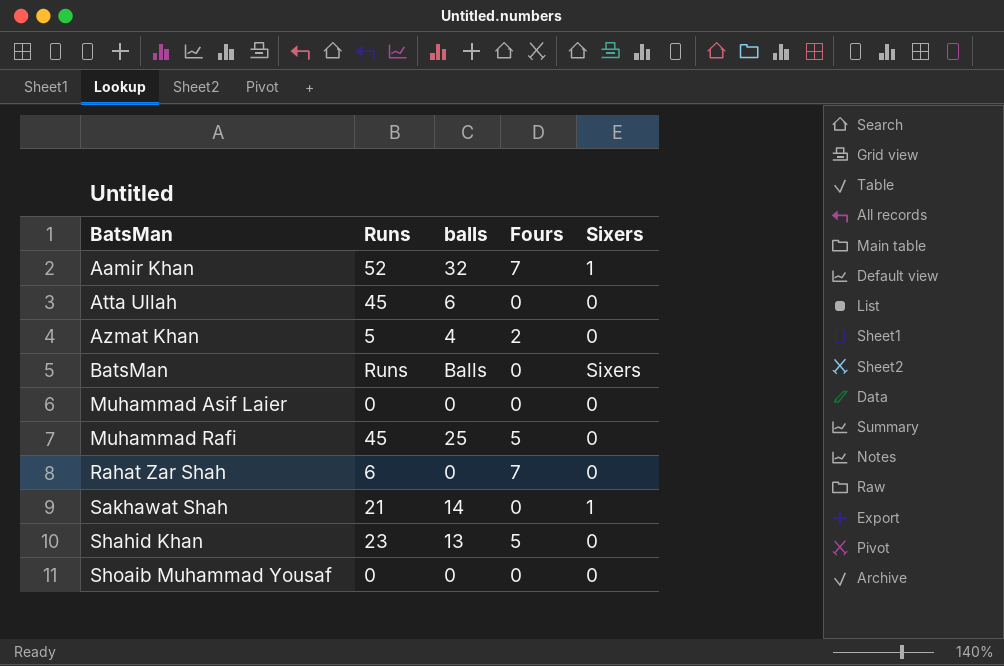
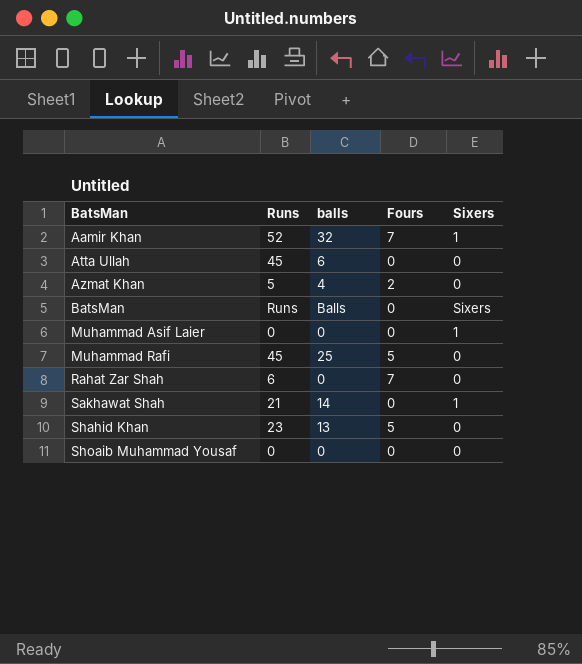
Muhammad Asif Laier | Sixers: 0 -> 1

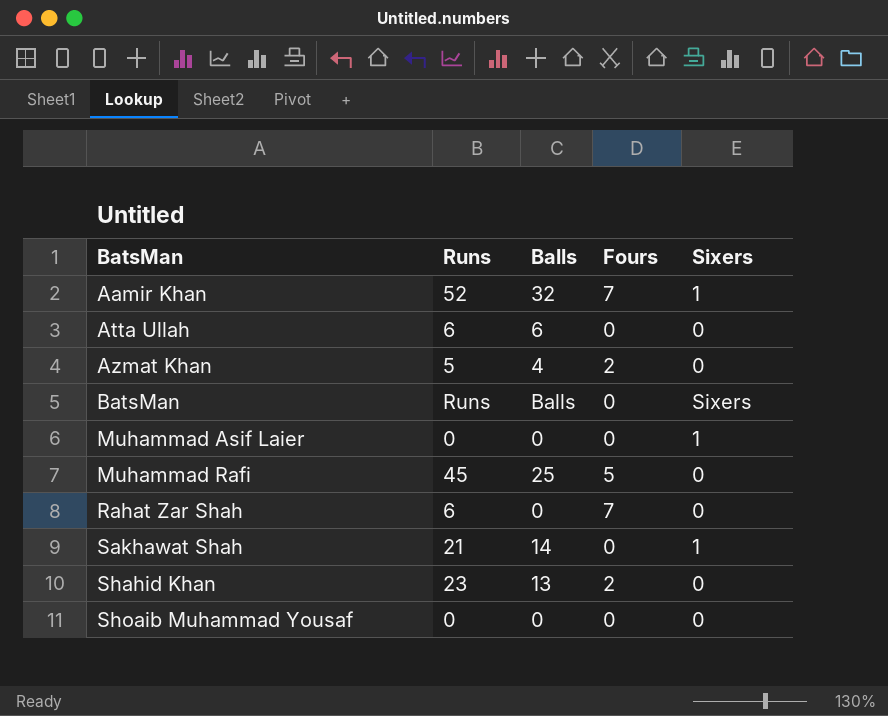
column name: balls -> Balls
Atta Ullah | Runs: 45 -> 6
Shahid Khan | Fours: 5 -> 2

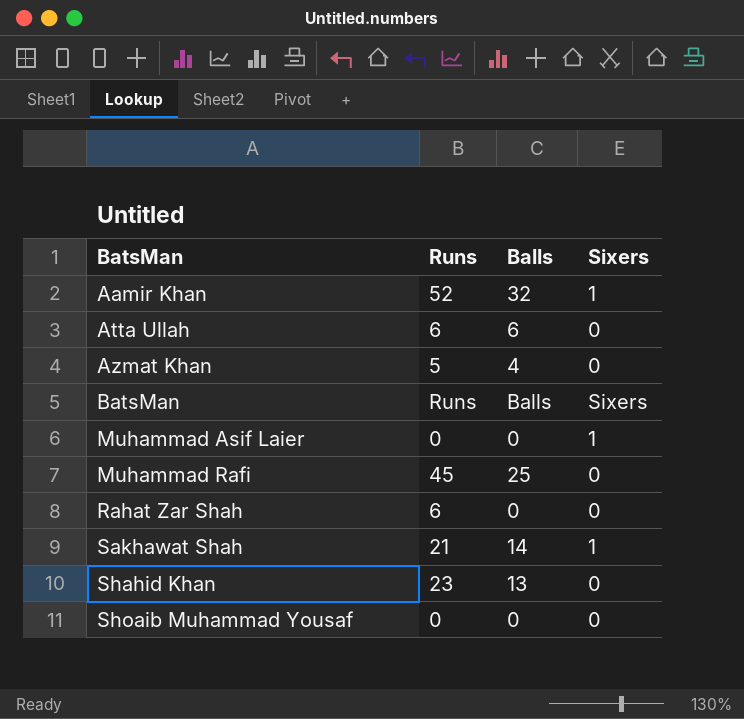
column Fours | position: 4 -> none

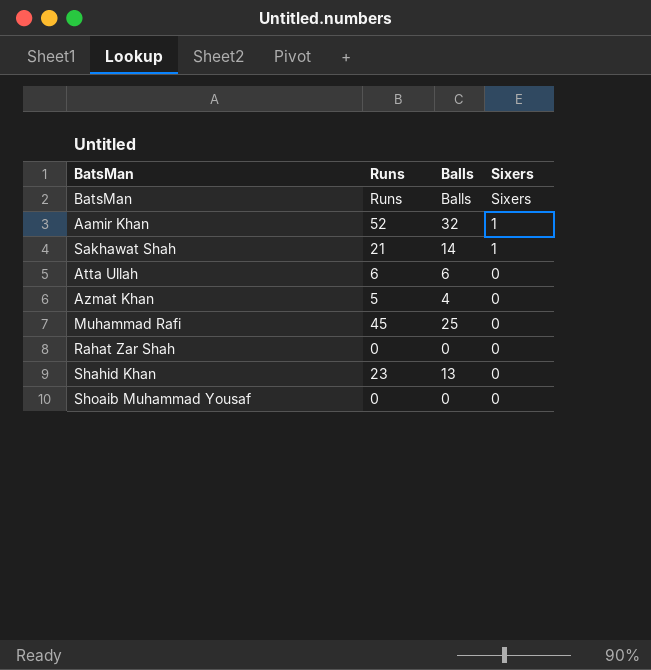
row order: BatsMan ascending -> Sixers descending
row Muhammad Asif Laier: 0 | 0 | 1 -> none
Rahat Zar Shah | Runs: 6 -> 0

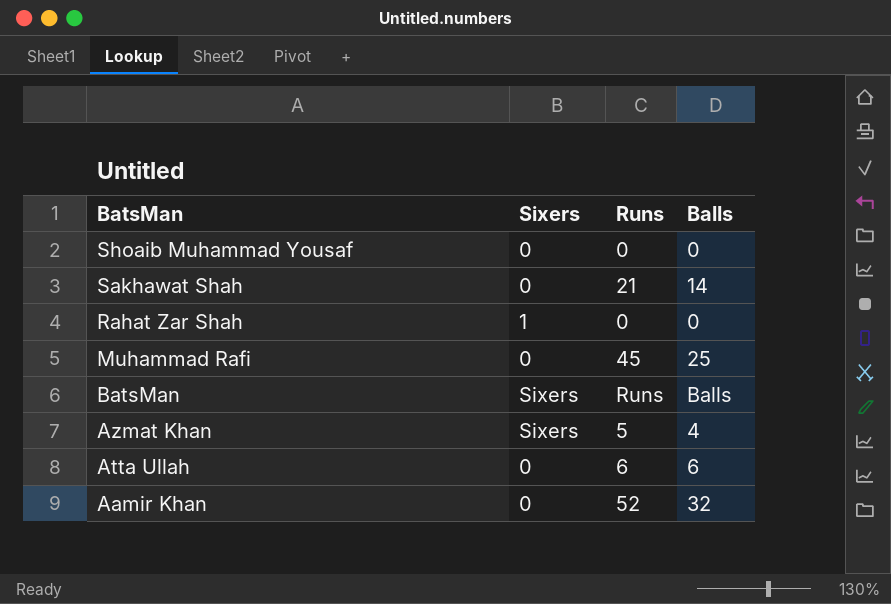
row order: Sixers descending -> BatsMan descending
column Sixers | position: 4 -> 2
row Shahid Khan: 23 | 13 | 0 -> none
Sakhawat Shah | Sixers: 1 -> 0
Rahat Zar Shah | Sixers: 0 -> 1
Azmat Khan | Sixers: 0 -> Sixers
Aamir Khan | Sixers: 1 -> 0

